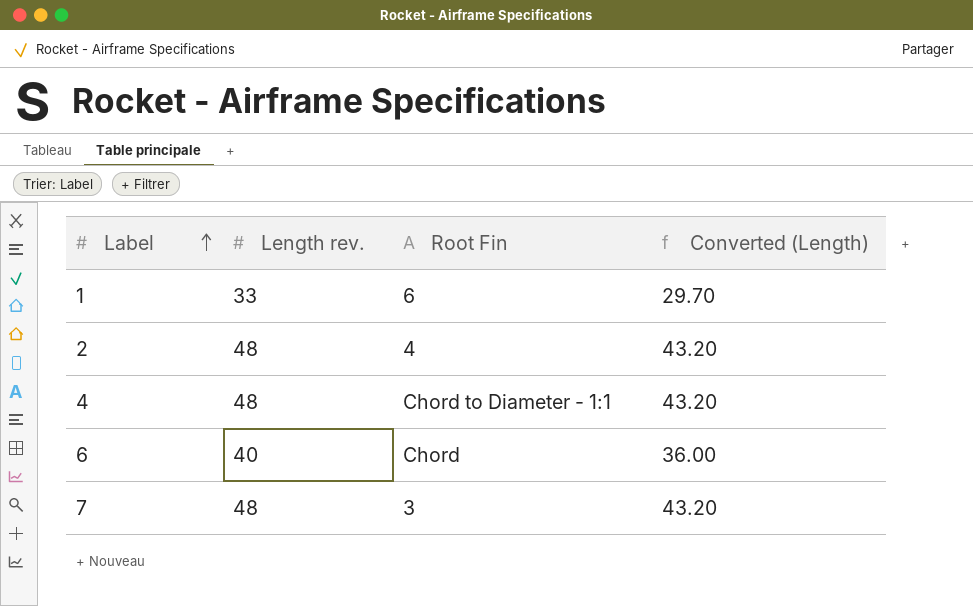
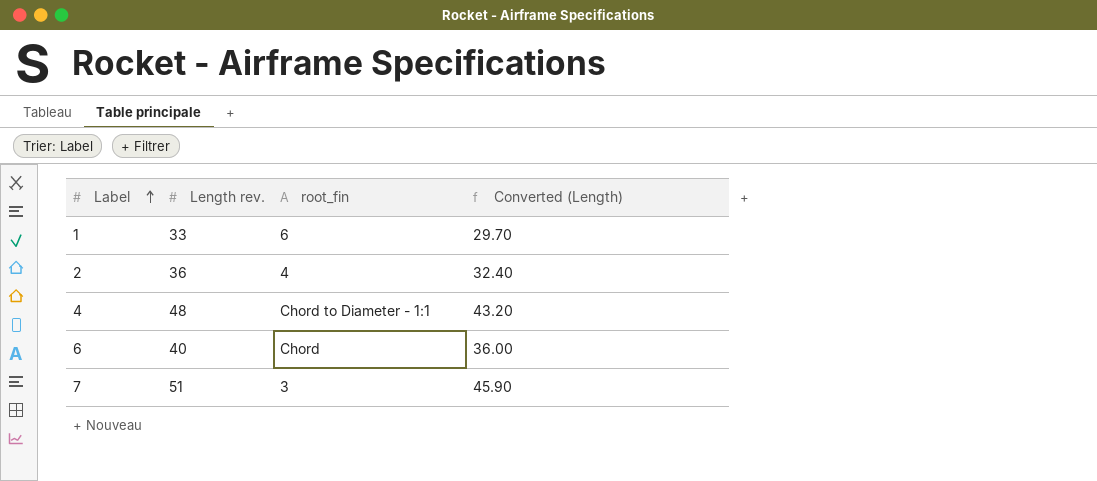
column name: Root Fin -> root_fin
2 | Length rev.: 48 -> 36
2 | Converted (Length): 43.20 -> 32.40
7 | Length rev.: 48 -> 51
7 | Converted (Length): 43.20 -> 45.90

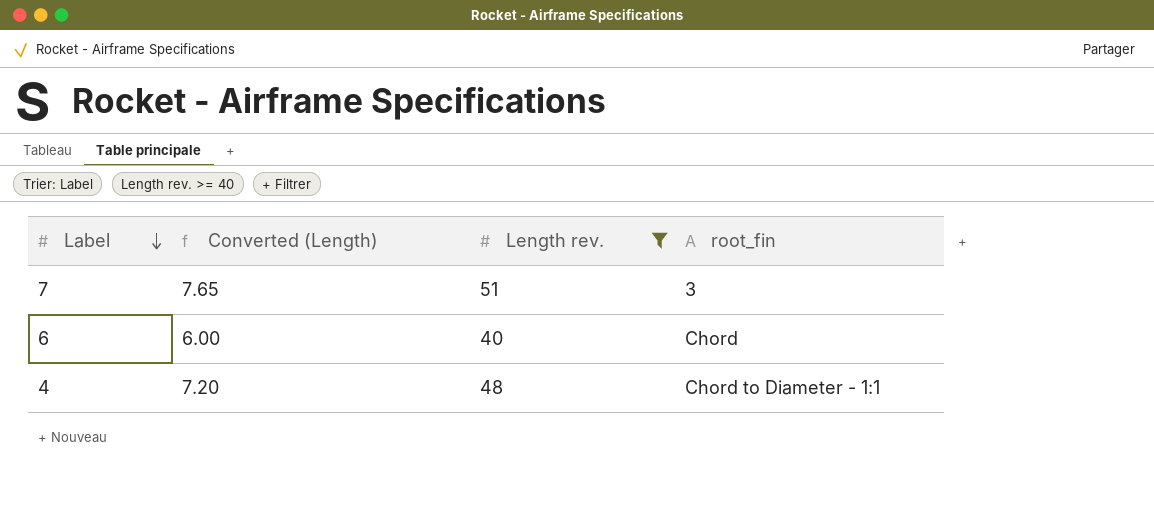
filter: none -> Length rev. >= 40
row order: Label ascending -> Label descending
column Converted (Length) | formula: [Length rev.] * 0.9 -> [Length rev.] * 0.15
column Converted (Length) | position: 4 -> 2

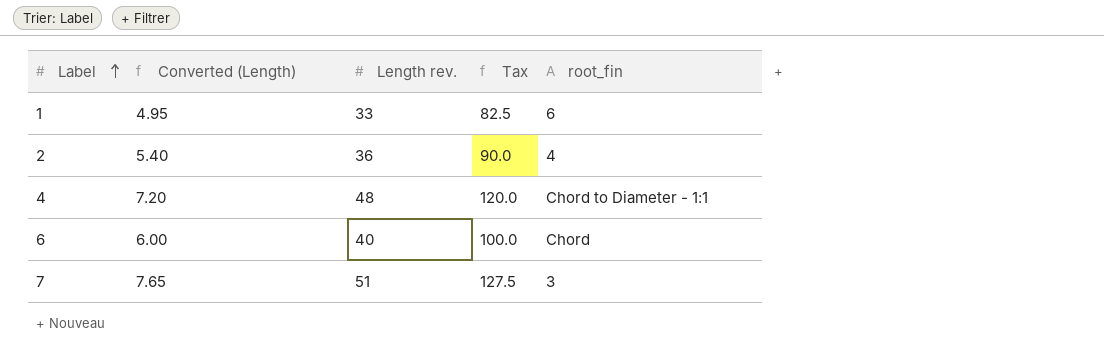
filter: Length rev. >= 40 -> none
row order: Label descending -> Label ascending
column Tax | formula: none -> [Length rev.] * 2.5

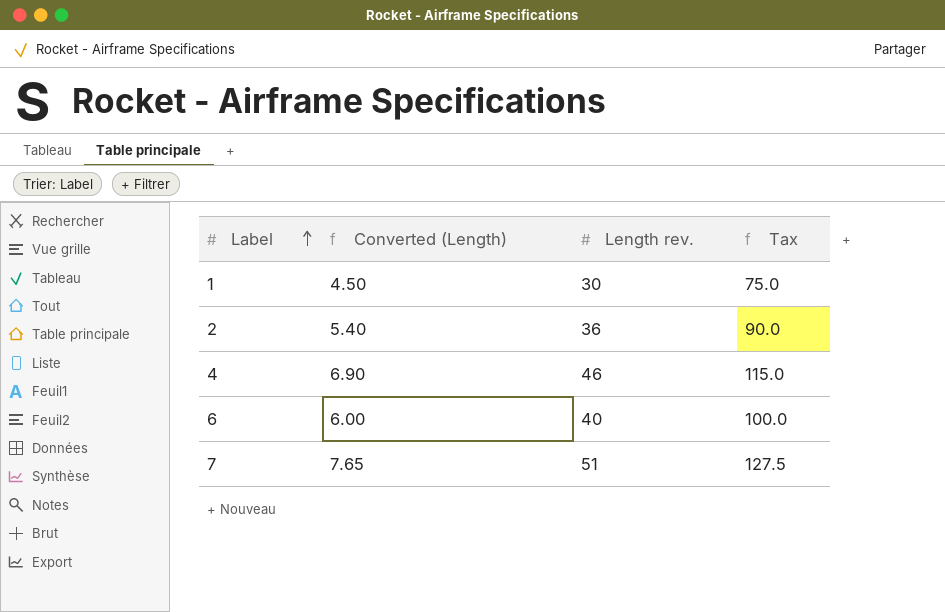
column root_fin | position: 5 -> none
1 | Converted (Length): 4.95 -> 4.50
1 | Length rev.: 33 -> 30
1 | Tax: 82.5 -> 75.0
4 | Converted (Length): 7.20 -> 6.90
4 | Length rev.: 48 -> 46
4 | Tax: 120.0 -> 115.0

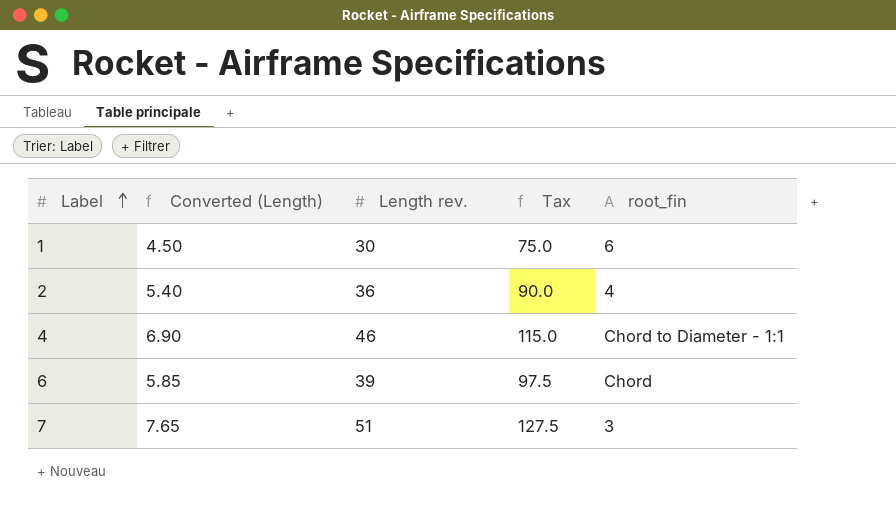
column root_fin | position: none -> 5
6 | Converted (Length): 6.00 -> 5.85
6 | Length rev.: 40 -> 39
6 | Tax: 100.0 -> 97.5

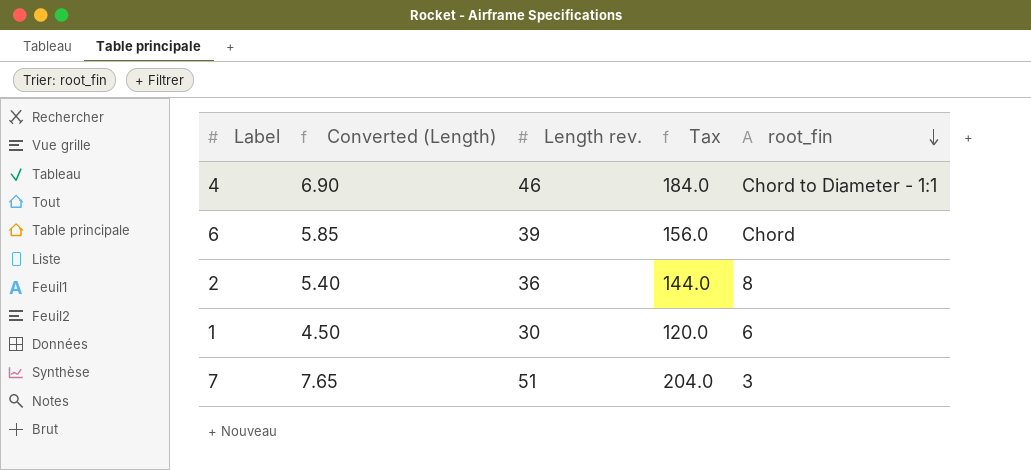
row order: Label ascending -> root_fin descending
column Tax | formula: [Length rev.] * 2.5 -> [Length rev.] * 4
2 | root_fin: 4 -> 8

